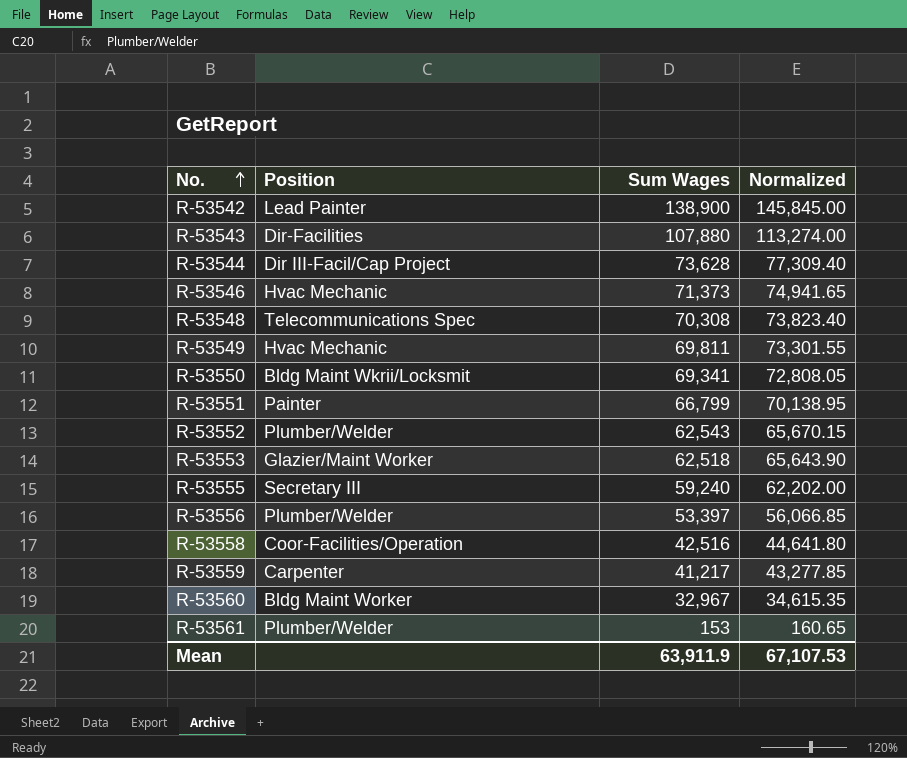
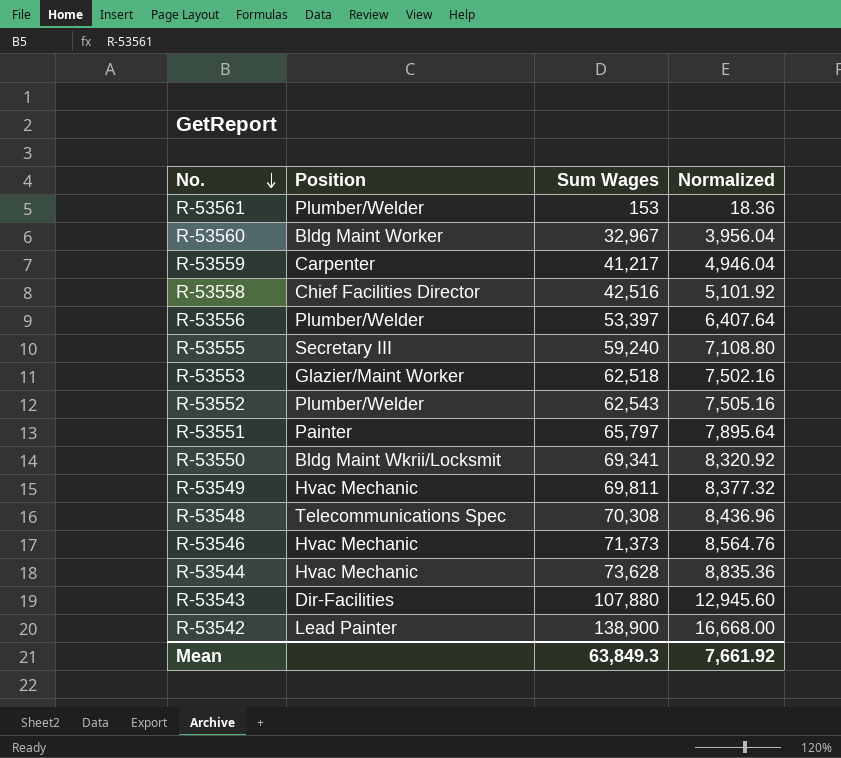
row order: No. ascending -> No. descending
column Normalized | formula: [Sum Wages] * 1.05 -> [Sum Wages] * 0.12
R-53558 | Position: Coor-Facilities/Operation -> Chief Facilities Director
R-53551 | Sum Wages: 66,799 -> 65,797
R-53544 | Position: Dir III-Facil/Cap Project -> Hvac Mechanic
Mean | Sum Wages: 63,911.9 -> 63,849.3
Mean | Normalized: 67,107.53 -> 7,661.92

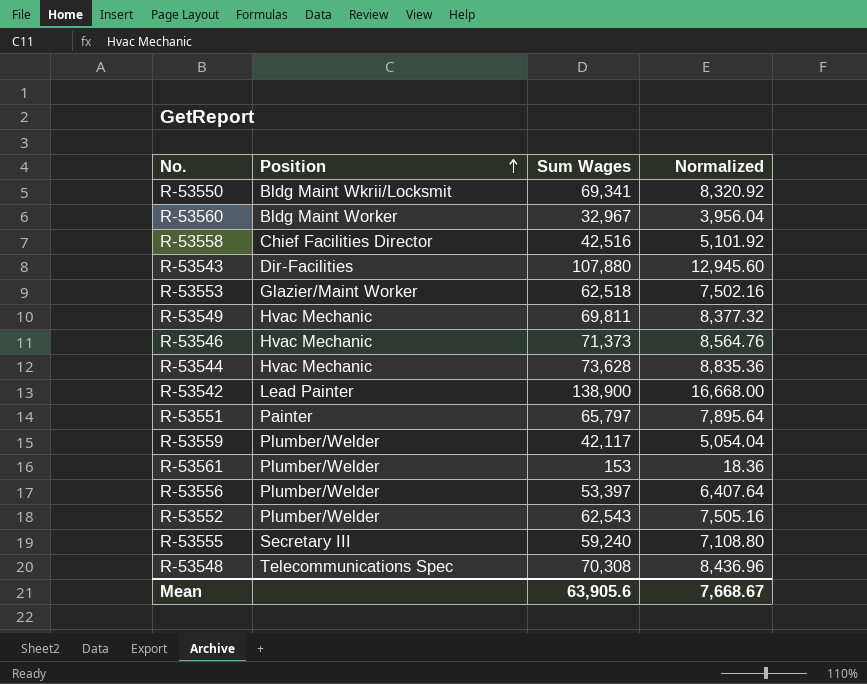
row order: No. descending -> Position ascending
R-53559 | Position: Carpenter -> Plumber/Welder
R-53559 | Sum Wages: 41,217 -> 42,117
R-53559 | Normalized: 4,946.04 -> 5,054.04
Mean | Sum Wages: 63,849.3 -> 63,905.6
Mean | Normalized: 7,661.92 -> 7,668.67

